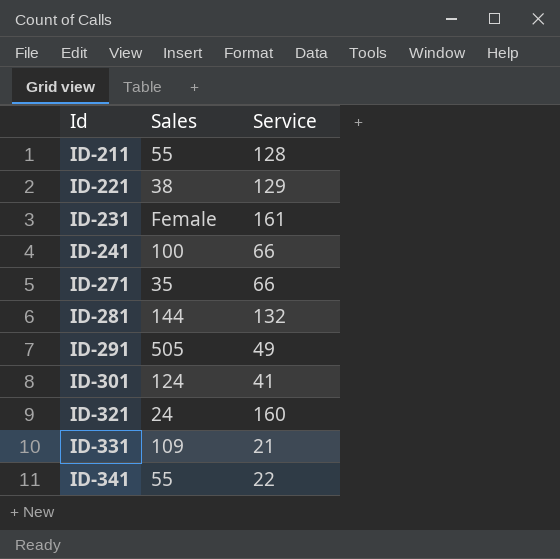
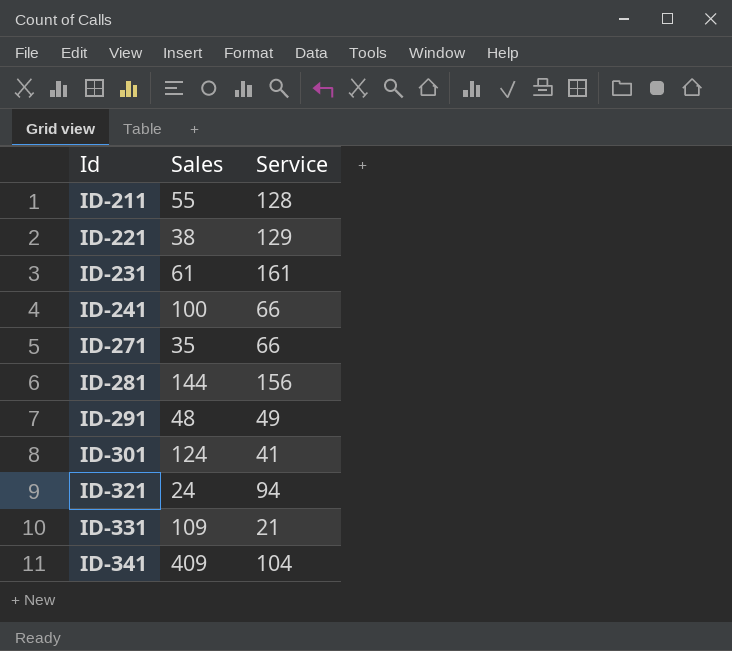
ID-231 | Sales: Female -> 61
ID-281 | Service: 132 -> 156
ID-291 | Sales: 505 -> 48
ID-321 | Service: 160 -> 94
ID-341 | Sales: 55 -> 409
ID-341 | Service: 22 -> 104

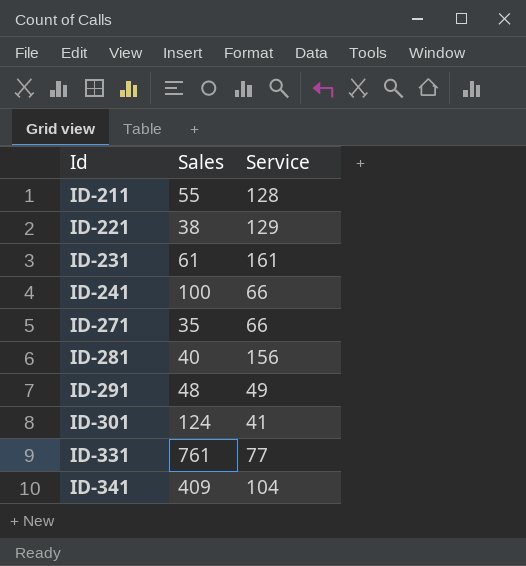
row ID-321: 24 | 94 -> none
ID-281 | Sales: 144 -> 40
ID-331 | Sales: 109 -> 761
ID-331 | Service: 21 -> 77

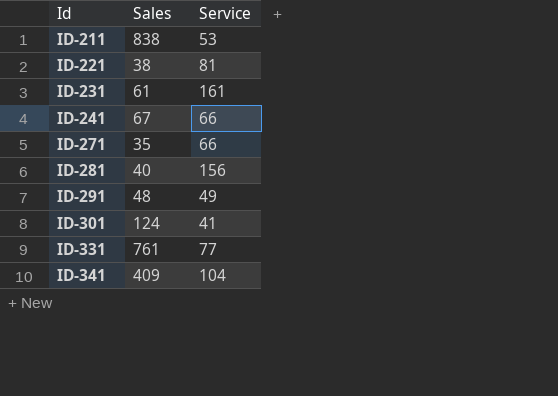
ID-211 | Sales: 55 -> 838
ID-211 | Service: 128 -> 53
ID-221 | Service: 129 -> 81
ID-241 | Sales: 100 -> 67

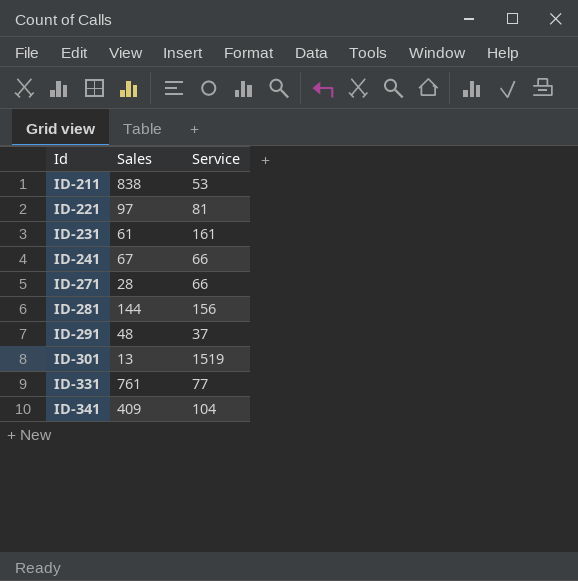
ID-221 | Sales: 38 -> 97
ID-271 | Sales: 35 -> 28
ID-281 | Sales: 40 -> 144
ID-291 | Service: 49 -> 37
ID-301 | Sales: 124 -> 13
ID-301 | Service: 41 -> 1519

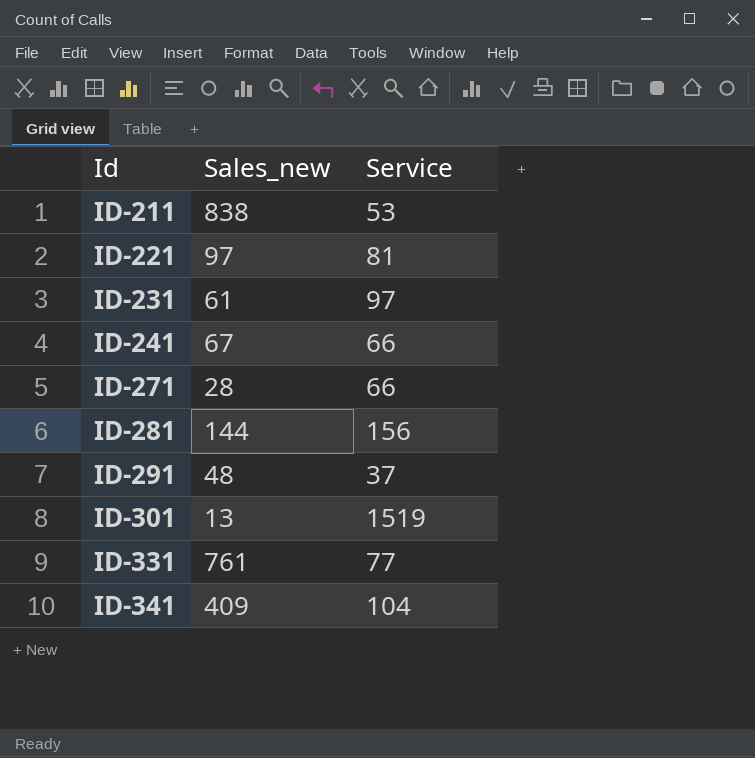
column name: Sales -> Sales_new
ID-231 | Service: 161 -> 97

